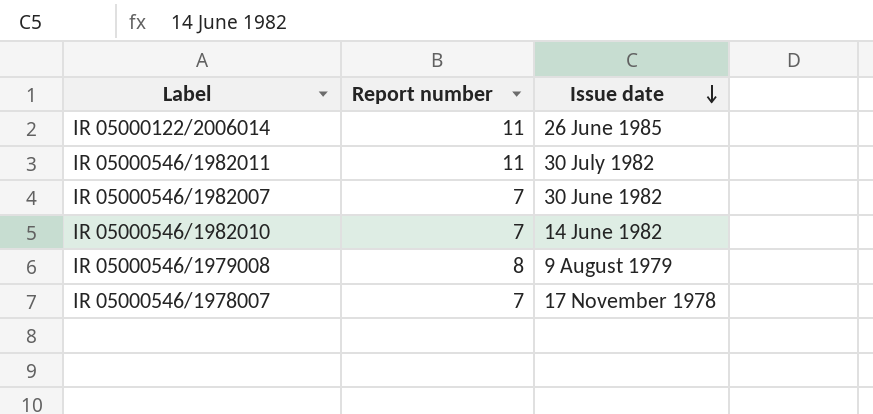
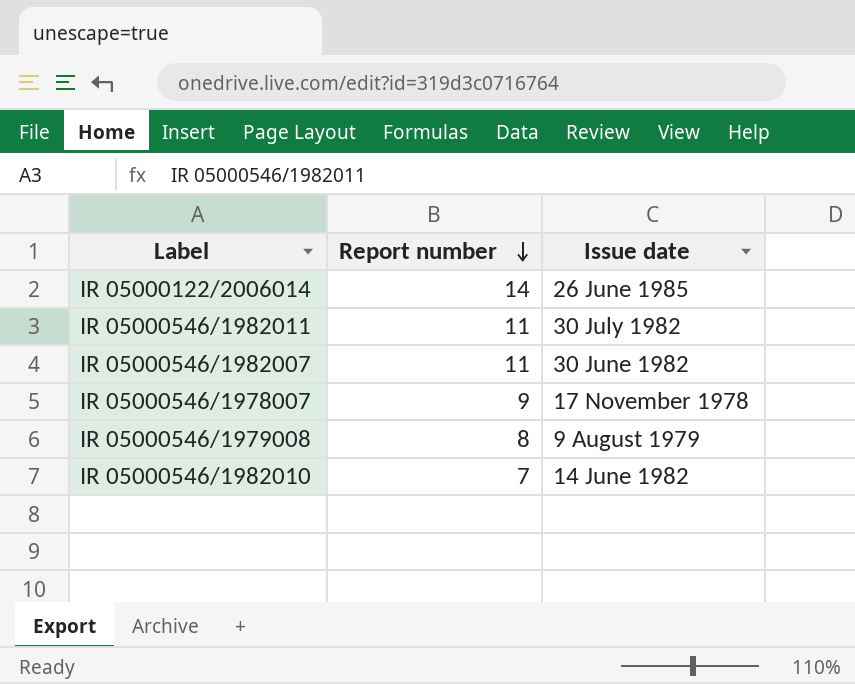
row order: Issue date descending -> Report number descending
IR 05000122/2006014 | Report number: 11 -> 14
IR 05000546/1982007 | Report number: 7 -> 11
IR 05000546/1978007 | Report number: 7 -> 9

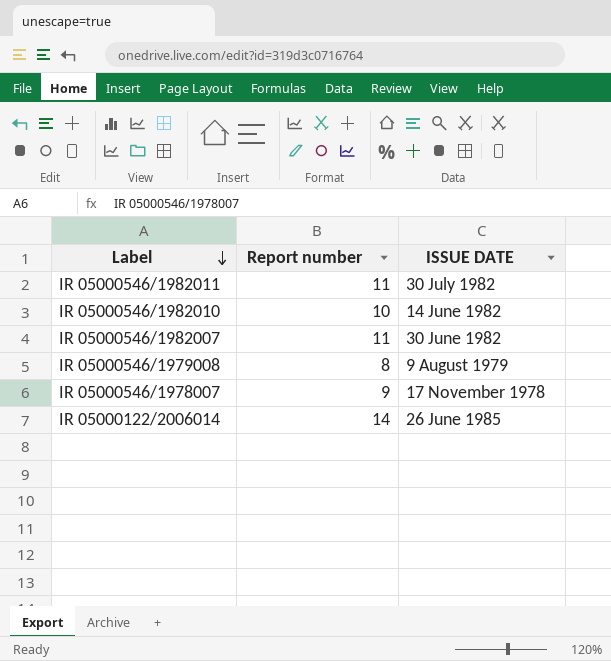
row order: Report number descending -> Label descending
column name: Issue date -> ISSUE DATE
IR 05000546/1982010 | Report number: 7 -> 10

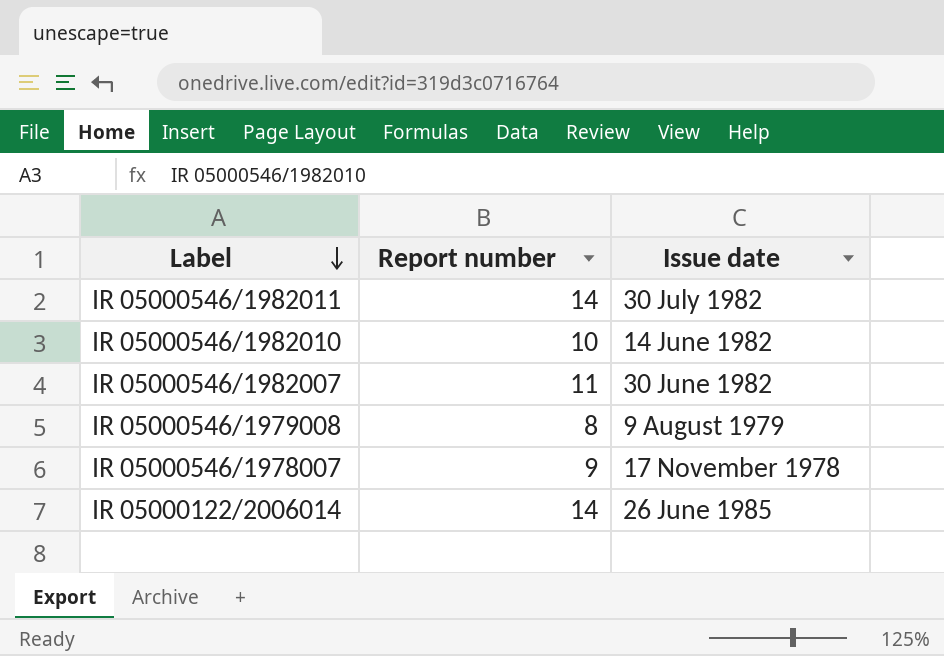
column name: ISSUE DATE -> Issue date
IR 05000546/1982011 | Report number: 11 -> 14

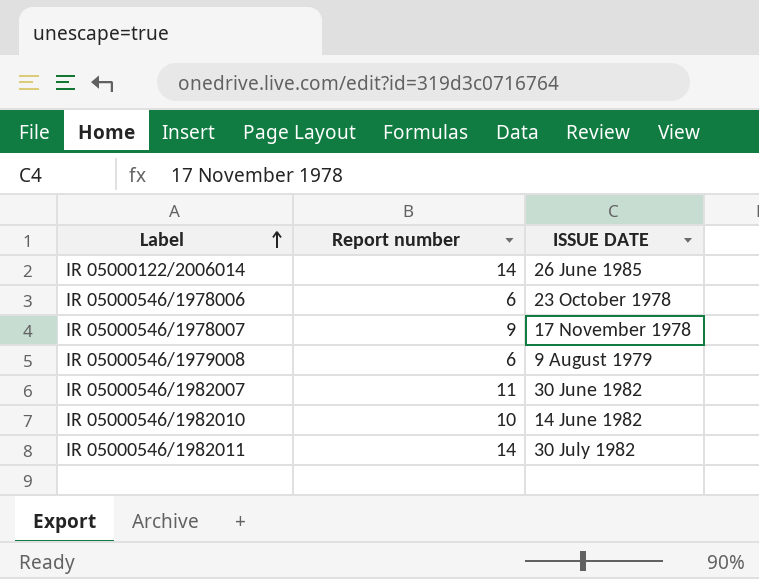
row order: Label descending -> Label ascending
column name: Issue date -> ISSUE DATE
row IR 05000546/1978006: none -> 6 | 23 October 1978
IR 05000546/1979008 | Report number: 8 -> 6

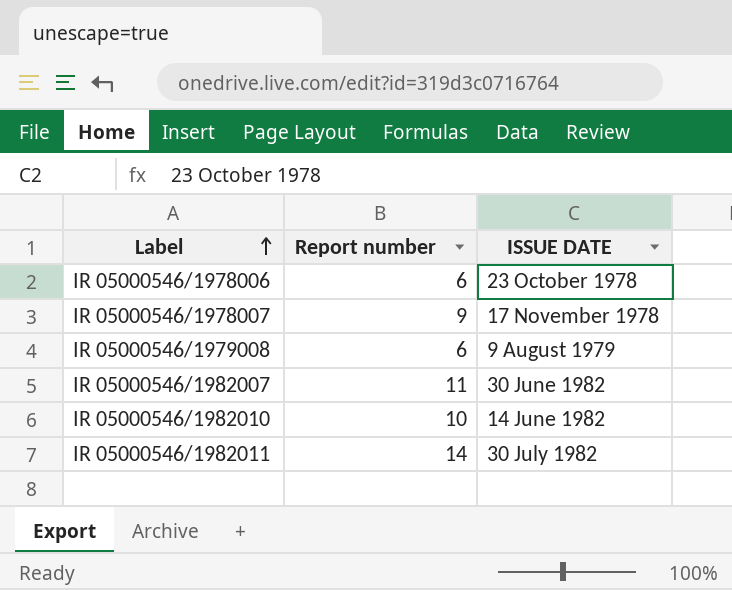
row IR 05000122/2006014: 14 | 26 June 1985 -> none

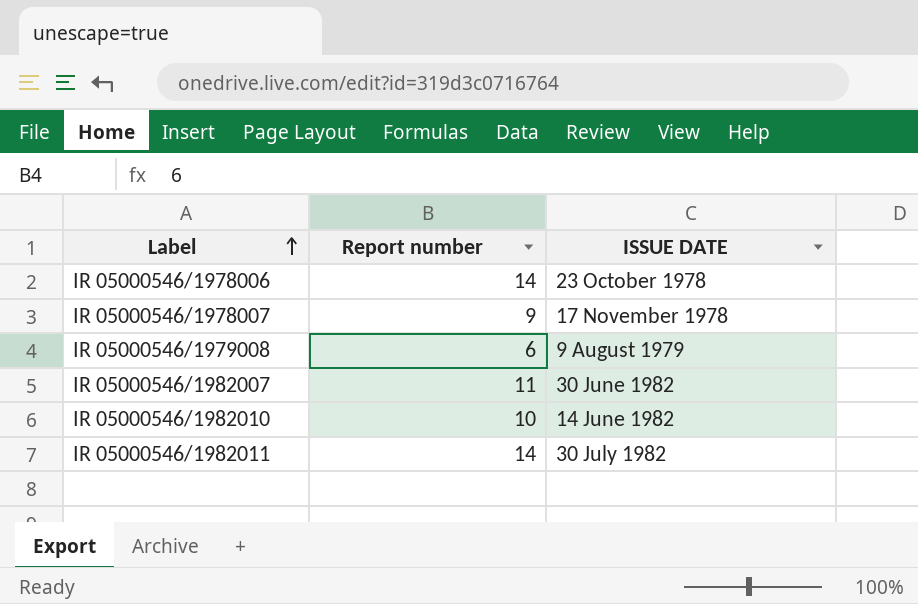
IR 05000546/1978006 | Report number: 6 -> 14

